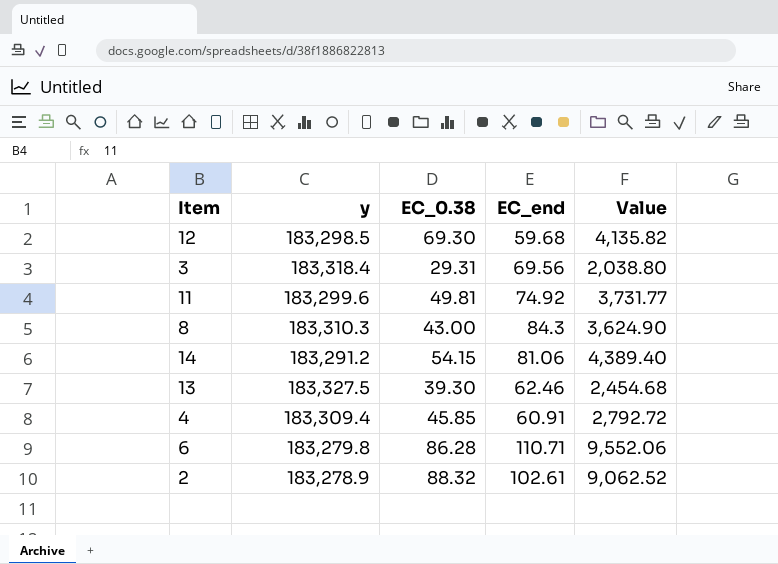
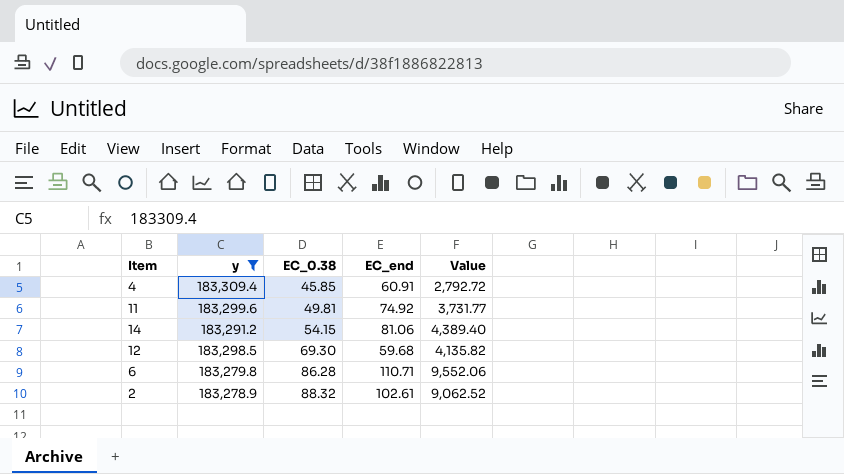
filter: none -> y <= 183,309.4
row order: none -> EC_0.38 ascending

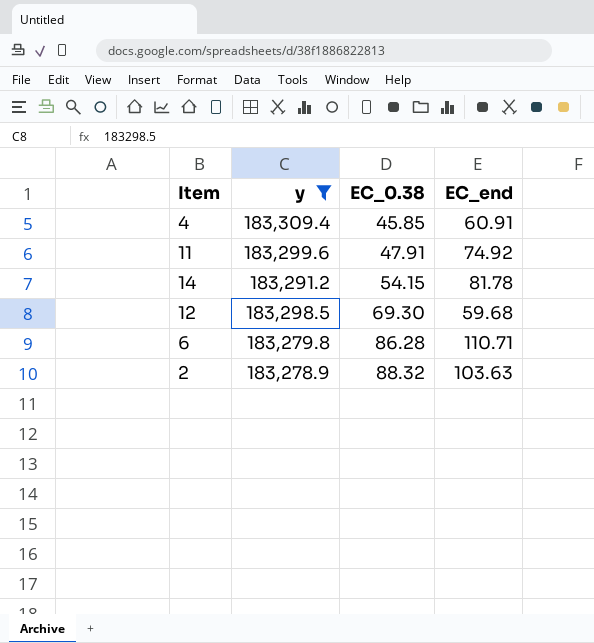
column Value | formula: [EC_0.38] * [EC_end] -> none
11 | EC_0.38: 49.81 -> 47.91
14 | EC_end: 81.06 -> 81.78
2 | EC_end: 102.61 -> 103.63

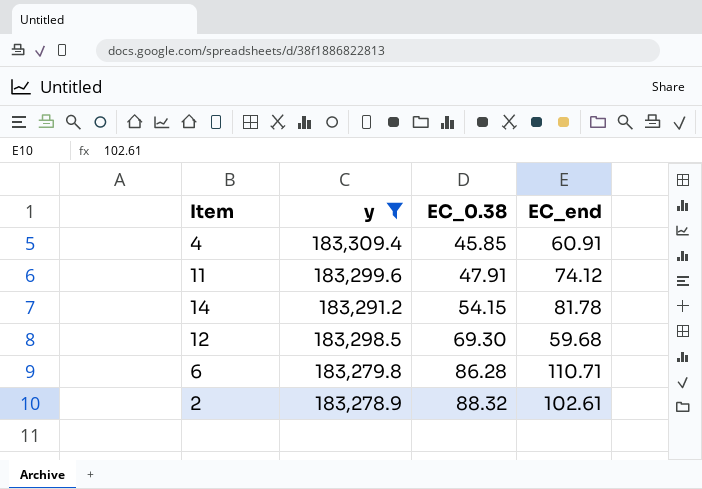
11 | EC_end: 74.92 -> 74.12
2 | EC_end: 103.63 -> 102.61

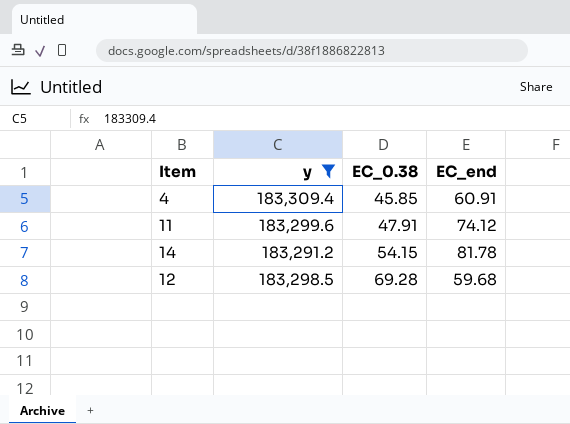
row 6: 183,279.8 | 86.28 | 110.71 -> none
row 2: 183,278.9 | 88.32 | 102.61 -> none
12 | EC_0.38: 69.30 -> 69.28

